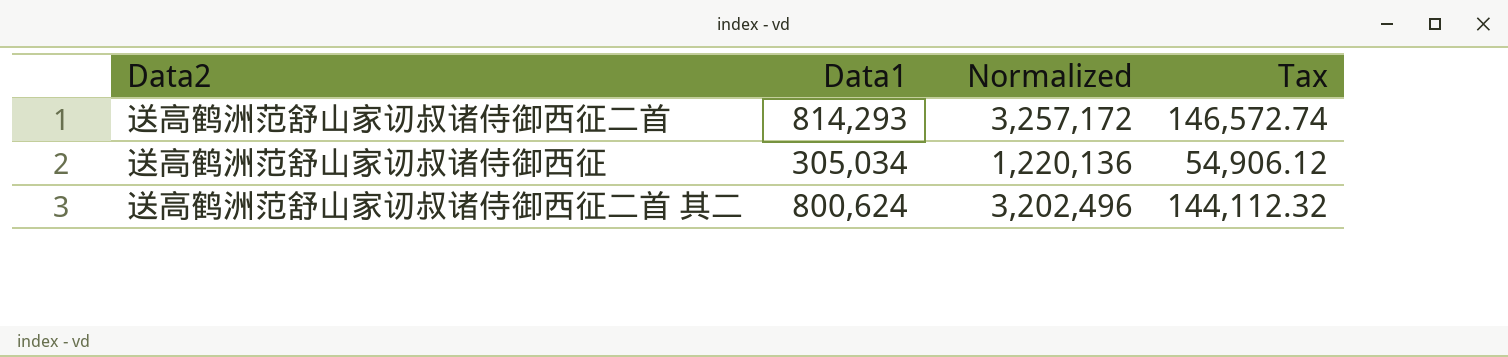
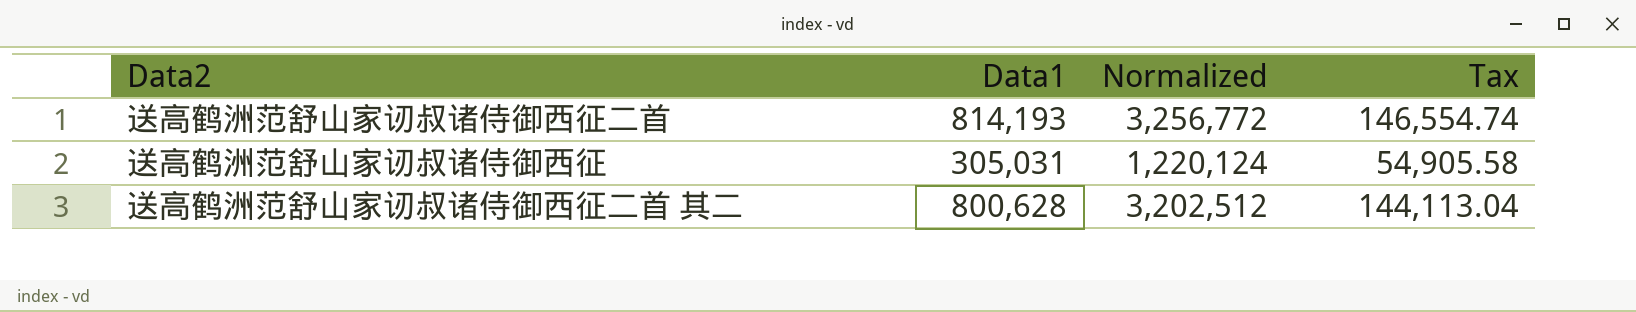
送高鹤洲范舒山家讱叔诸侍御西征二首 | Data1: 814,293 -> 814,193
送高鹤洲范舒山家讱叔诸侍御西征二首 | Normalized: 3,257,172 -> 3,256,772
送高鹤洲范舒山家讱叔诸侍御西征二首 | Tax: 146,572.74 -> 146,554.74
送高鹤洲范舒山家讱叔诸侍御西征 | Data1: 305,034 -> 305,031
送高鹤洲范舒山家讱叔诸侍御西征 | Normalized: 1,220,136 -> 1,220,124
送高鹤洲范舒山家讱叔诸侍御西征 | Tax: 54,906.12 -> 54,905.58
送高鹤洲范舒山家讱叔诸侍御西征二首 其二 | Data1: 800,624 -> 800,628
送高鹤洲范舒山家讱叔诸侍御西征二首 其二 | Normalized: 3,202,496 -> 3,202,512
送高鹤洲范舒山家讱叔诸侍御西征二首 其二 | Tax: 144,112.32 -> 144,113.04

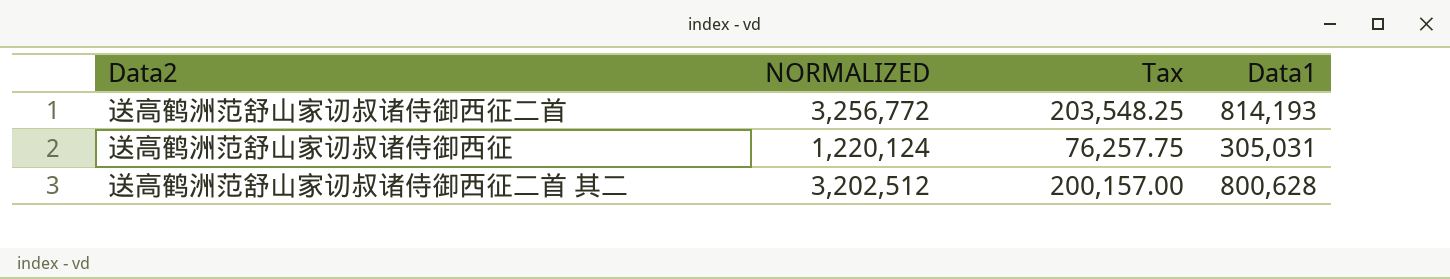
column name: Normalized -> NORMALIZED
column Tax | formula: [Data1] * 0.18 -> [Data1] * 0.25
column Data1 | position: 2 -> 4

